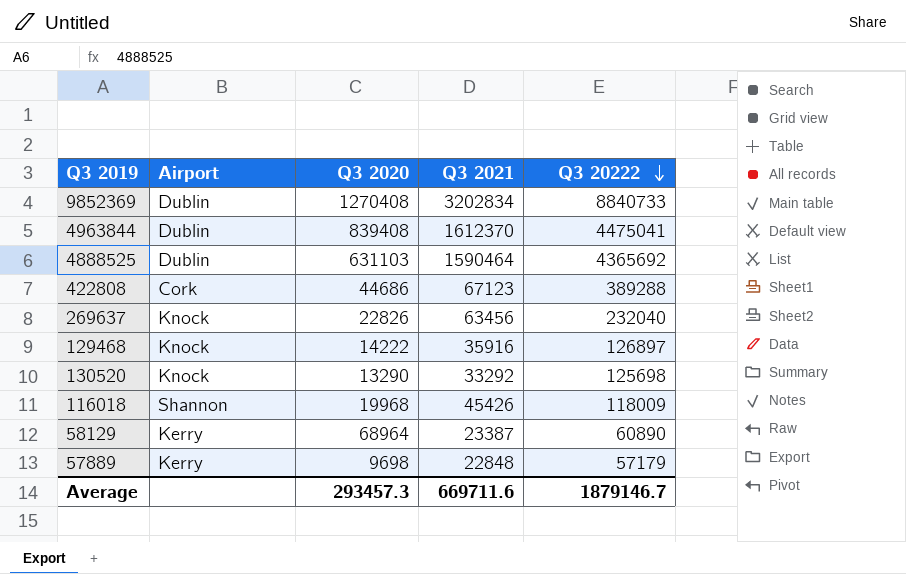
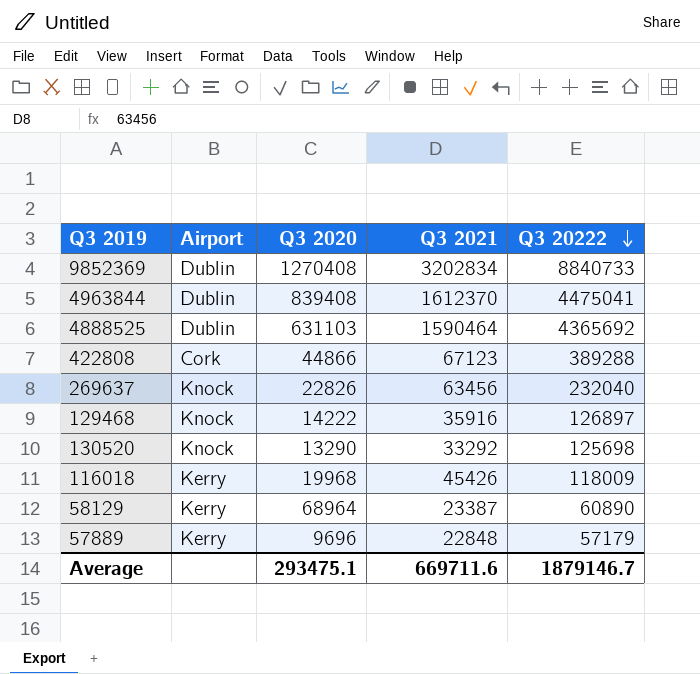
422808 | Q3 2020: 44686 -> 44866
116018 | Airport: Shannon -> Kerry
57889 | Q3 2020: 9698 -> 9696
Average | Q3 2020: 293457.3 -> 293475.1

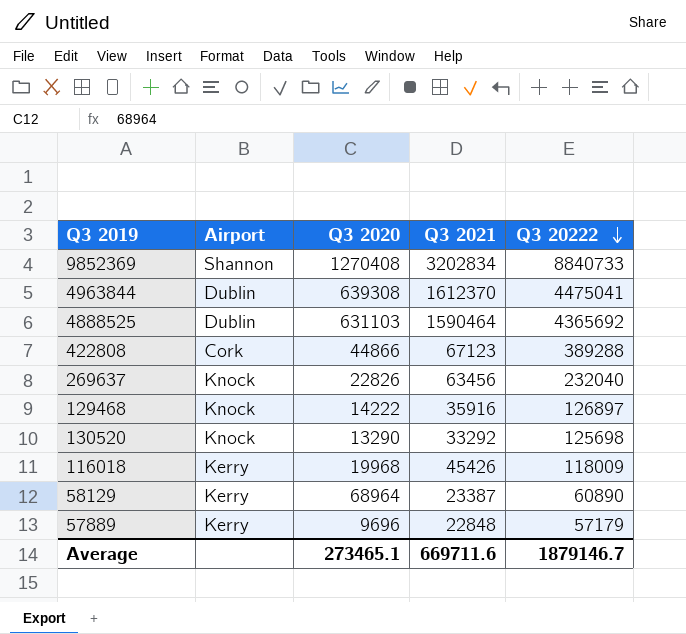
9852369 | Airport: Dublin -> Shannon
4963844 | Q3 2020: 839408 -> 639308
Average | Q3 2020: 293475.1 -> 273465.1

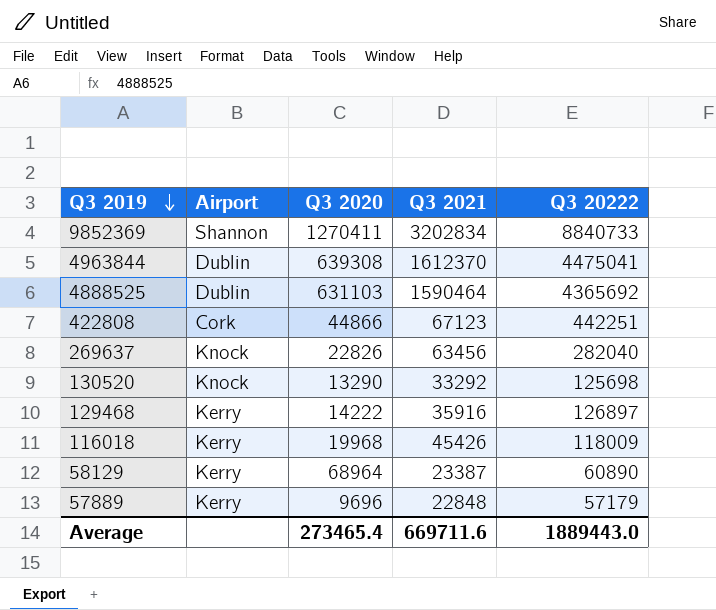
row order: Q3 20222 descending -> Q3 2019 descending
9852369 | Q3 2020: 1270408 -> 1270411
422808 | Q3 20222: 389288 -> 442251
269637 | Q3 20222: 232040 -> 282040
129468 | Airport: Knock -> Kerry
Average | Q3 2020: 273465.1 -> 273465.4
Average | Q3 20222: 1879146.7 -> 1889443.0

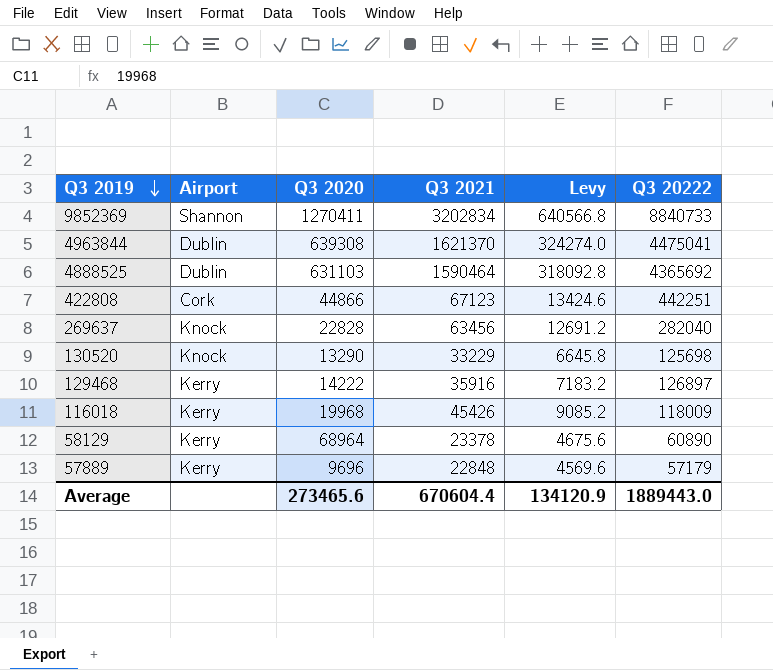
column Levy | formula: none -> [Q3 2021] * 0.2
4963844 | Q3 2021: 1612370 -> 1621370
269637 | Q3 2020: 22826 -> 22828
130520 | Q3 2021: 33292 -> 33229
58129 | Q3 2021: 23387 -> 23378
Average | Q3 2020: 273465.4 -> 273465.6
Average | Q3 2021: 669711.6 -> 670604.4

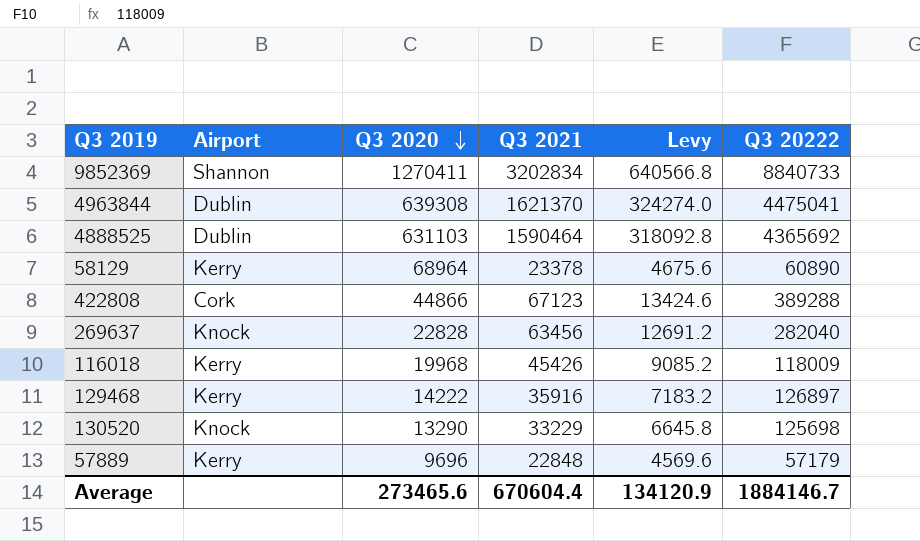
row order: Q3 2019 descending -> Q3 2020 descending
422808 | Q3 20222: 442251 -> 389288
Average | Q3 20222: 1889443.0 -> 1884146.7

